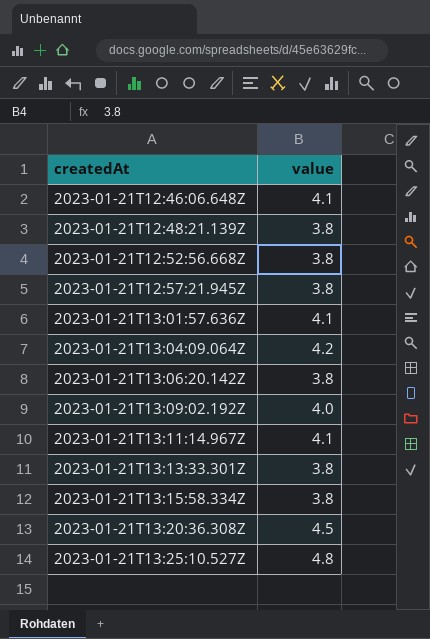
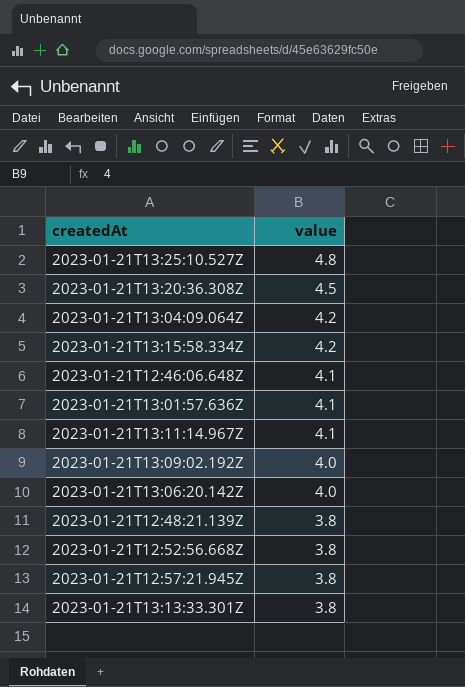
row order: createdAt ascending -> value descending
2023-01-21T13:15:58.334Z | value: 3.8 -> 4.2
2023-01-21T13:06:20.142Z | value: 3.8 -> 4.0

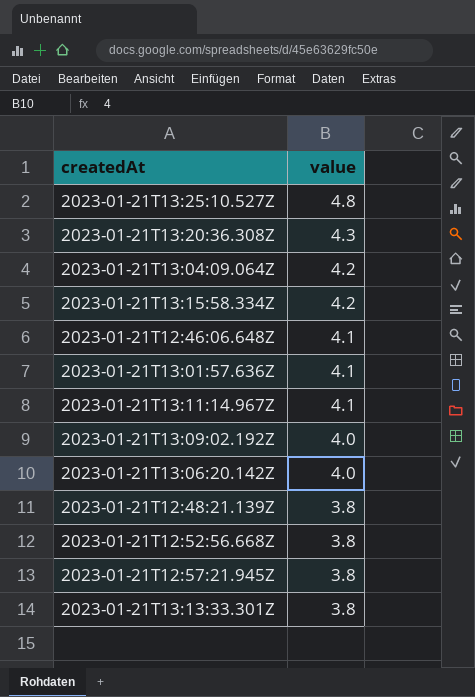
2023-01-21T13:20:36.308Z | value: 4.5 -> 4.3

